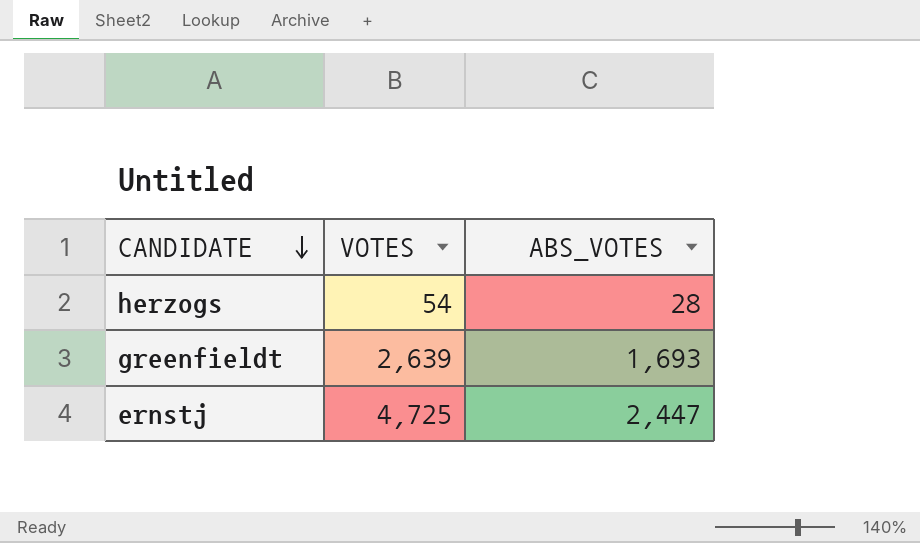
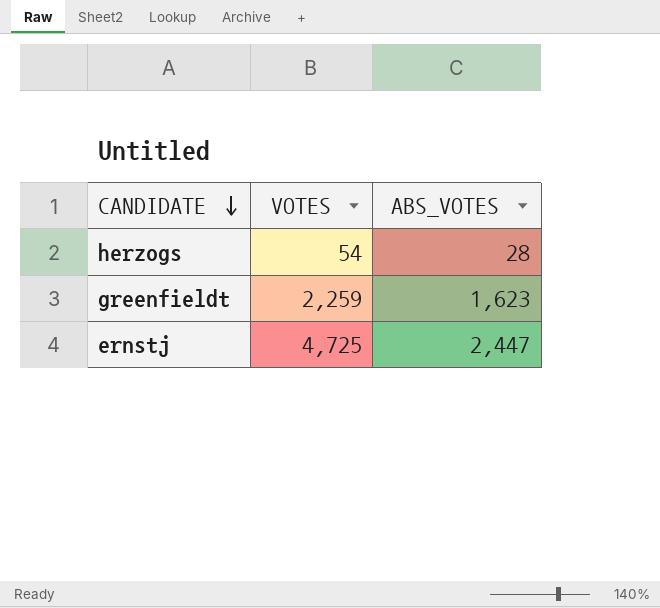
greenfieldt | VOTES: 2,639 -> 2,259
greenfieldt | ABS_VOTES: 1,693 -> 1,623

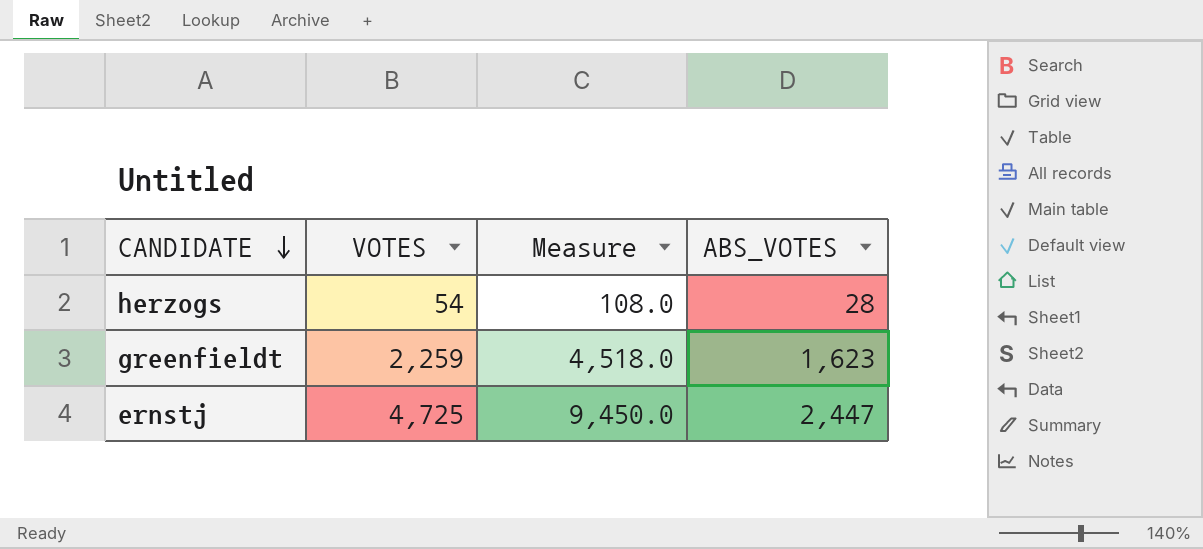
column Measure | formula: none -> [VOTES] * 2

